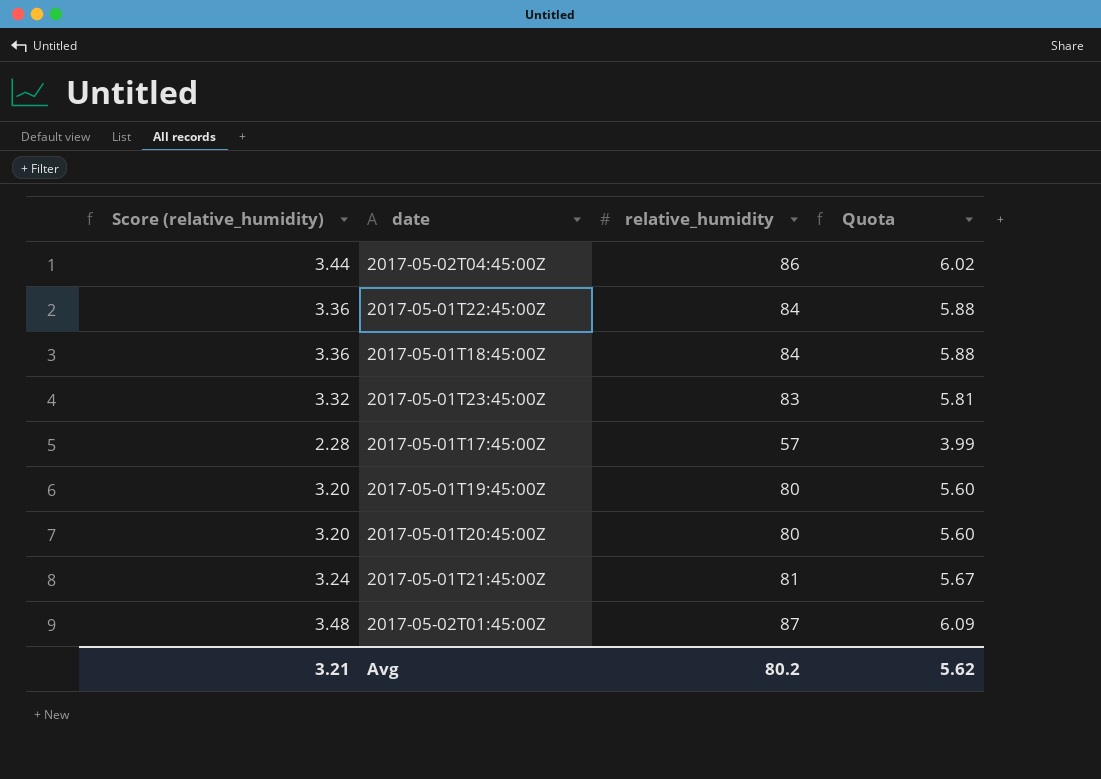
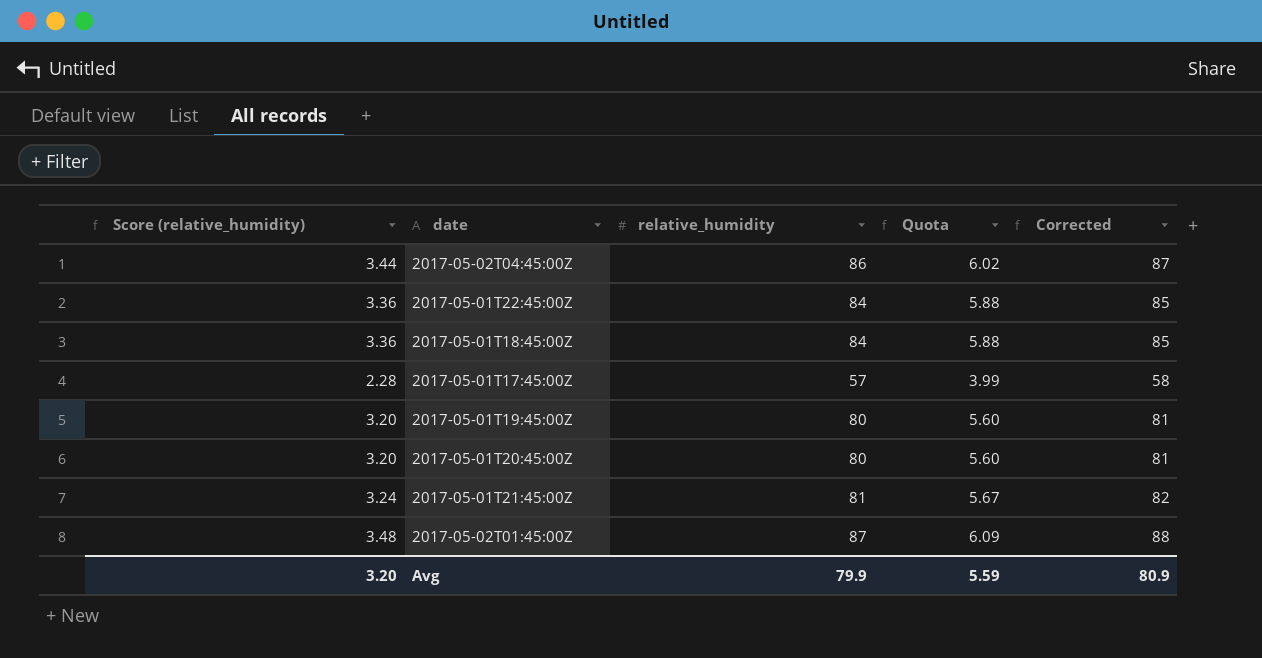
column Corrected | formula: none -> [relative_humidity] + 1
row 2017-05-01T23:45:00Z: 3.32 | 83 | 5.81 -> none
Avg | Score (relative_humidity): 3.21 -> 3.20
Avg | relative_humidity: 80.2 -> 79.9
Avg | Quota: 5.62 -> 5.59

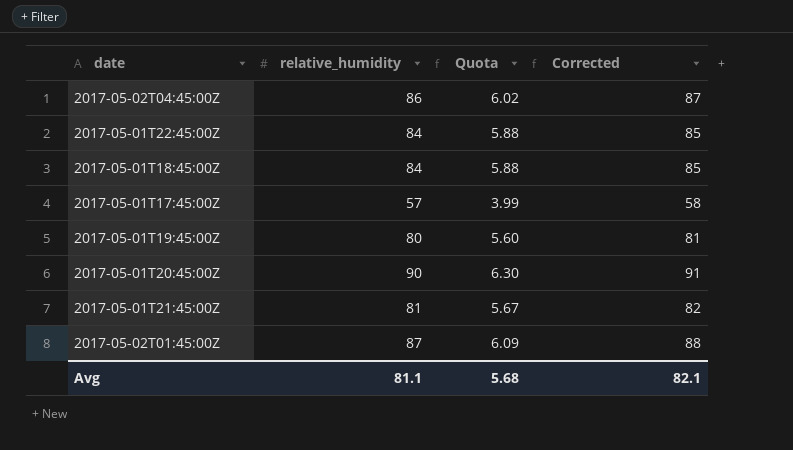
column Score (relative_humidity) | formula: [relative_humidity] * 0.04 -> none
2017-05-01T20:45:00Z | relative_humidity: 80 -> 90
2017-05-01T20:45:00Z | Quota: 5.60 -> 6.30
2017-05-01T20:45:00Z | Corrected: 81 -> 91
Avg | relative_humidity: 79.9 -> 81.1
Avg | Quota: 5.59 -> 5.68
Avg | Corrected: 80.9 -> 82.1

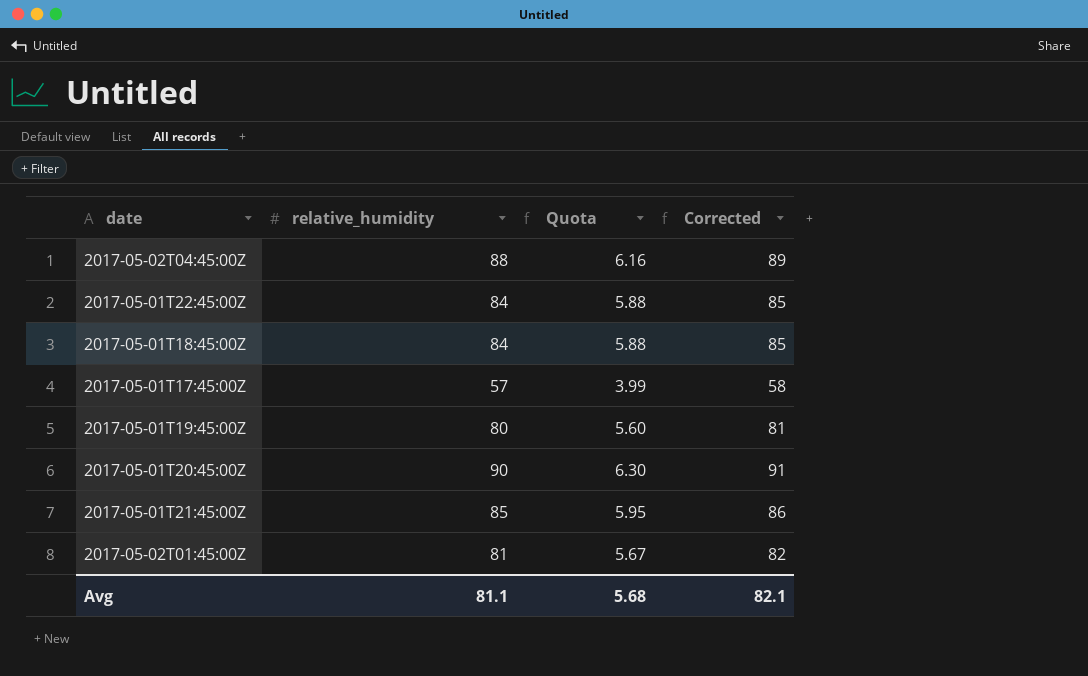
2017-05-02T04:45:00Z | relative_humidity: 86 -> 88
2017-05-02T04:45:00Z | Quota: 6.02 -> 6.16
2017-05-02T04:45:00Z | Corrected: 87 -> 89
2017-05-01T21:45:00Z | relative_humidity: 81 -> 85
2017-05-01T21:45:00Z | Quota: 5.67 -> 5.95
2017-05-01T21:45:00Z | Corrected: 82 -> 86
2017-05-02T01:45:00Z | relative_humidity: 87 -> 81
2017-05-02T01:45:00Z | Quota: 6.09 -> 5.67
2017-05-02T01:45:00Z | Corrected: 88 -> 82

